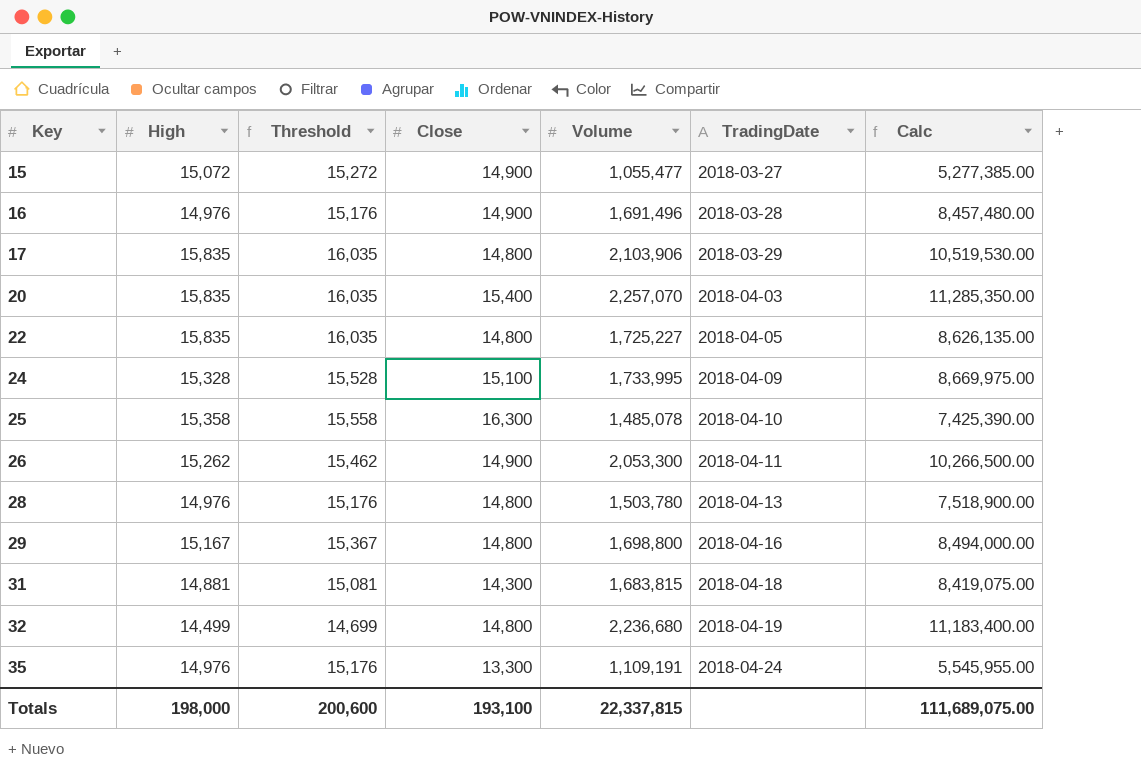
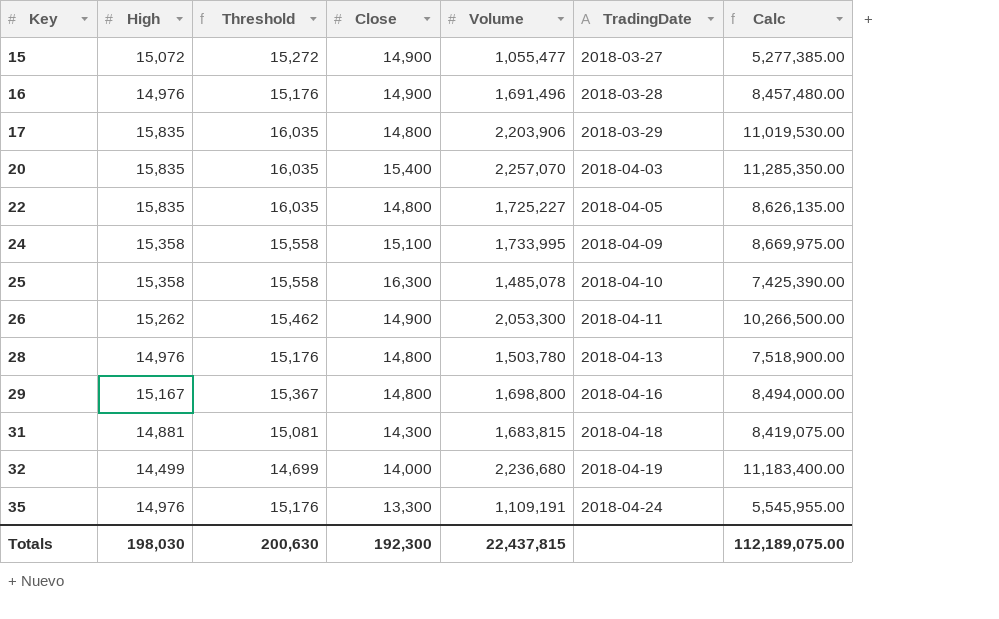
17 | Volume: 2,103,906 -> 2,203,906
17 | Calc: 10,519,530.00 -> 11,019,530.00
24 | High: 15,328 -> 15,358
24 | Threshold: 15,528 -> 15,558
32 | Close: 14,800 -> 14,000
Totals | High: 198,000 -> 198,030
Totals | Threshold: 200,600 -> 200,630
Totals | Close: 193,100 -> 192,300
Totals | Volume: 22,337,815 -> 22,437,815
Totals | Calc: 111,689,075.00 -> 112,189,075.00

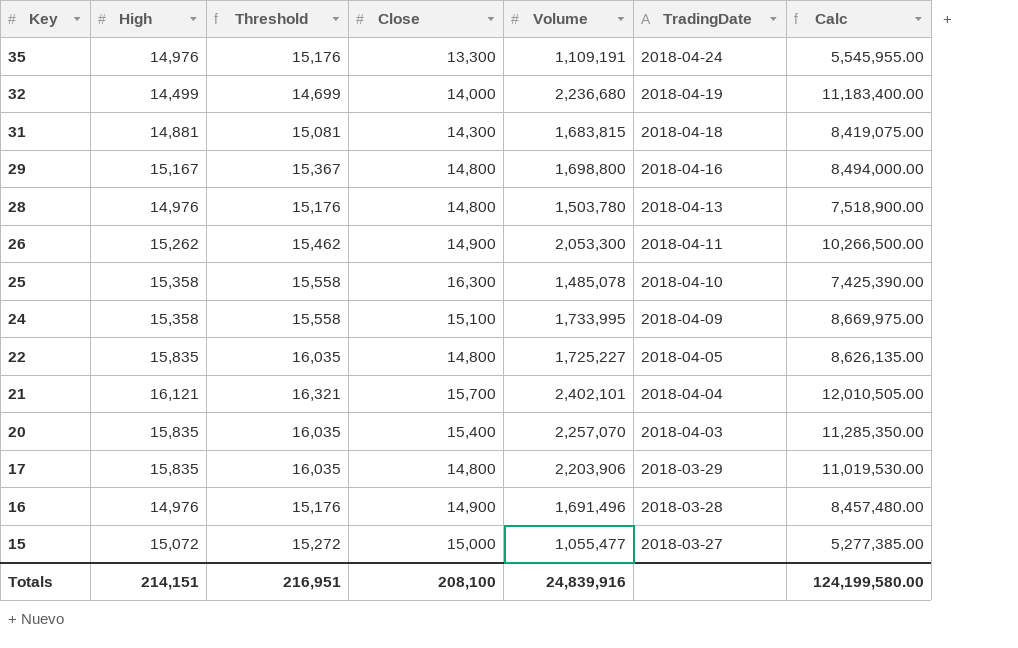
row order: Key ascending -> Key descending
row 21: none -> 16,121 | 16,321 | 15,700 | 2,402,101 | 2018-04-04 | 12,010,505.00
15 | Close: 14,900 -> 15,000
Totals | High: 198,030 -> 214,151
Totals | Threshold: 200,630 -> 216,951
Totals | Close: 192,300 -> 208,100
Totals | Volume: 22,437,815 -> 24,839,916
Totals | Calc: 112,189,075.00 -> 124,199,580.00

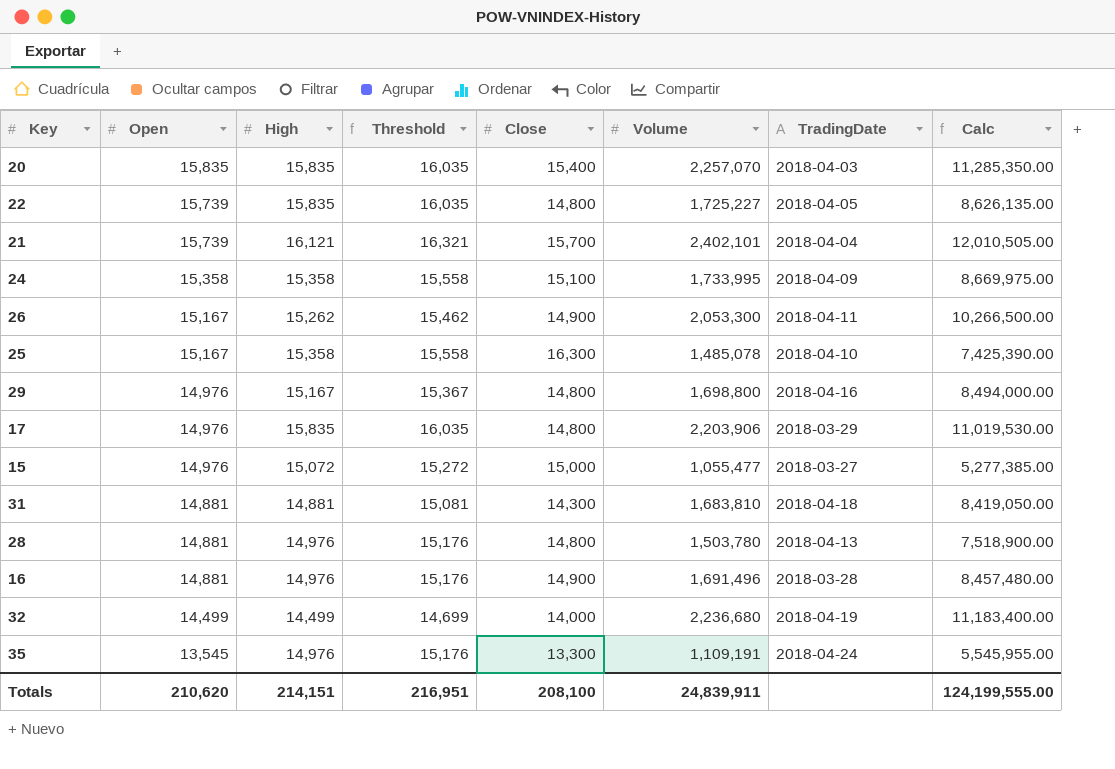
row order: Key descending -> Open descending
column Open | position: none -> 2
31 | Volume: 1,683,815 -> 1,683,810
31 | Calc: 8,419,075.00 -> 8,419,050.00
Totals | Volume: 24,839,916 -> 24,839,911
Totals | Calc: 124,199,580.00 -> 124,199,555.00

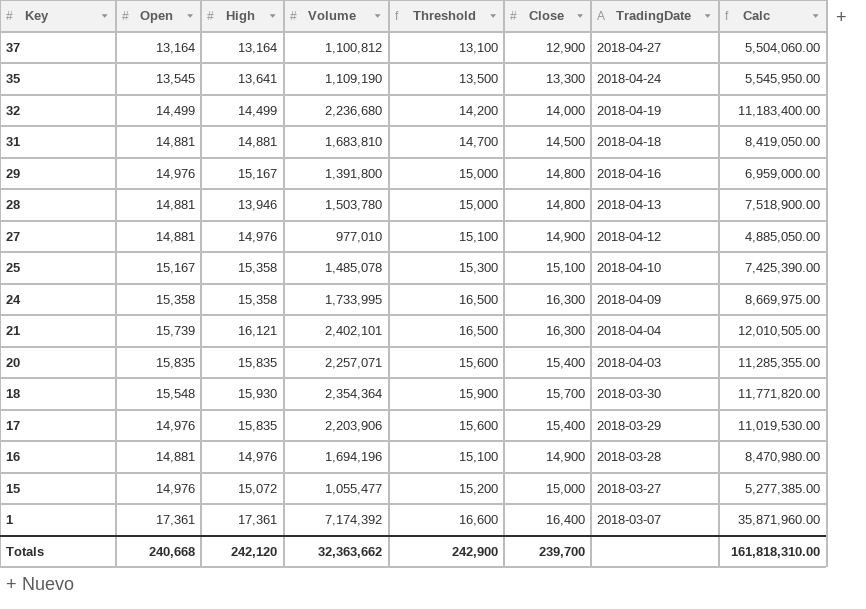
row order: Open descending -> Key descending
column Volume | position: 6 -> 4
column Threshold | formula: [High] + 200 -> [Close] + 200
row 22: 15,739 | 15,835 | 16,035 | 14,800 | 1,725,227 | 2018-04-05 | 8,626,135.00 -> none
row 26: 15,167 | 15,262 | 15,462 | 14,900 | 2,053,300 | 2018-04-11 | 10,266,500.00 -> none
row 37: none -> 13,164 | 13,164 | 1,100,812 | 13,100 | 12,900 | 2018-04-27 | 5,504,060.00
35 | High: 14,976 -> 13,641
35 | Volume: 1,109,191 -> 1,109,190
35 | Calc: 5,545,955.00 -> 5,545,950.00
31 | Close: 14,300 -> 14,500
29 | Volume: 1,698,800 -> 1,391,800
29 | Calc: 8,494,000.00 -> 6,959,000.00
28 | High: 14,976 -> 13,946
row 27: none -> 14,881 | 14,976 | 977,010 | 15,100 | 14,900 | 2018-04-12 | 4,885,050.00
25 | Close: 16,300 -> 15,100
24 | Close: 15,100 -> 16,300
21 | Close: 15,700 -> 16,300
20 | Volume: 2,257,070 -> 2,257,071
20 | Calc: 11,285,350.00 -> 11,285,355.00
row 18: none -> 15,548 | 15,930 | 2,354,364 | 15,900 | 15,700 | 2018-03-30 | 11,771,820.00
17 | Close: 14,800 -> 15,400
16 | Volume: 1,691,496 -> 1,694,196
16 | Calc: 8,457,480.00 -> 8,470,980.00
row 1: none -> 17,361 | 17,361 | 7,174,392 | 16,600 | 16,400 | 2018-03-07 | 35,871,960.00
Totals | Open: 210,620 -> 240,668
Totals | High: 214,151 -> 242,120
Totals | Volume: 24,839,911 -> 32,363,662
Totals | Threshold: 216,951 -> 242,900
Totals | Close: 208,100 -> 239,700
Totals | Calc: 124,199,555.00 -> 161,818,310.00

